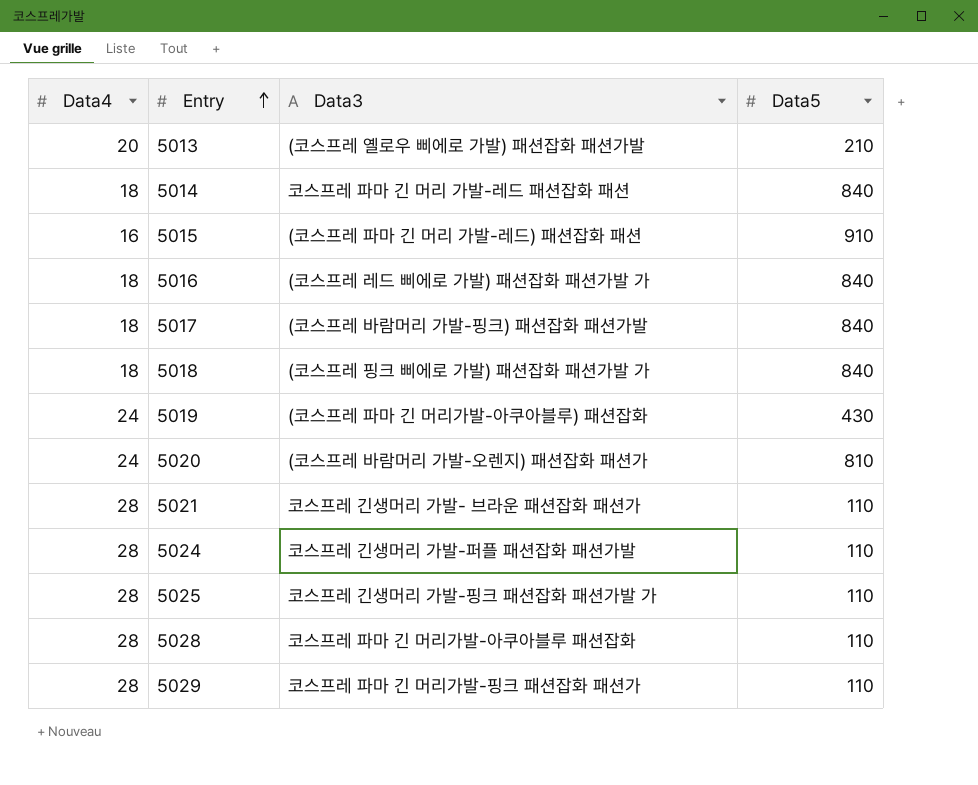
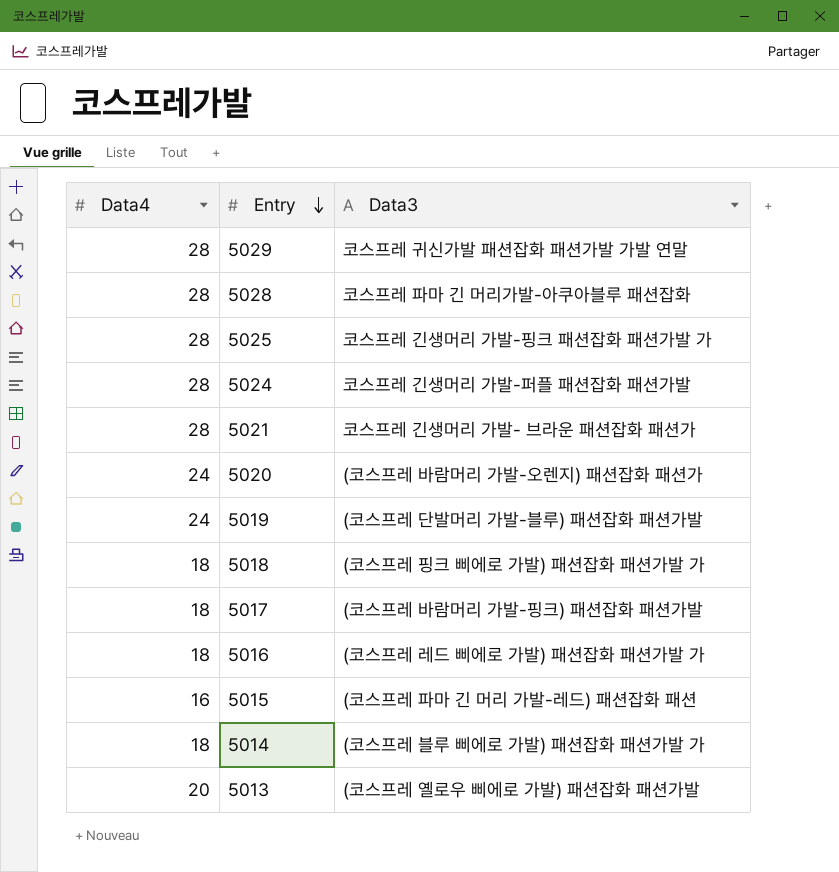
row order: Entry ascending -> Entry descending
column Data5 | position: 4 -> none
5029 | Data3: 코스프레 파마 긴 머리가발-핑크 패션잡화 패션가 -> 코스프레 귀신가발 패션잡화 패션가발 가발 연말
5019 | Data3: (코스프레 파마 긴 머리가발-아쿠아블루) 패션잡화 -> (코스프레 단발머리 가발-블루) 패션잡화 패션가발
5014 | Data3: 코스프레 파마 긴 머리 가발-레드 패션잡화 패션 -> (코스프레 블루 삐에로 가발) 패션잡화 패션가발 가

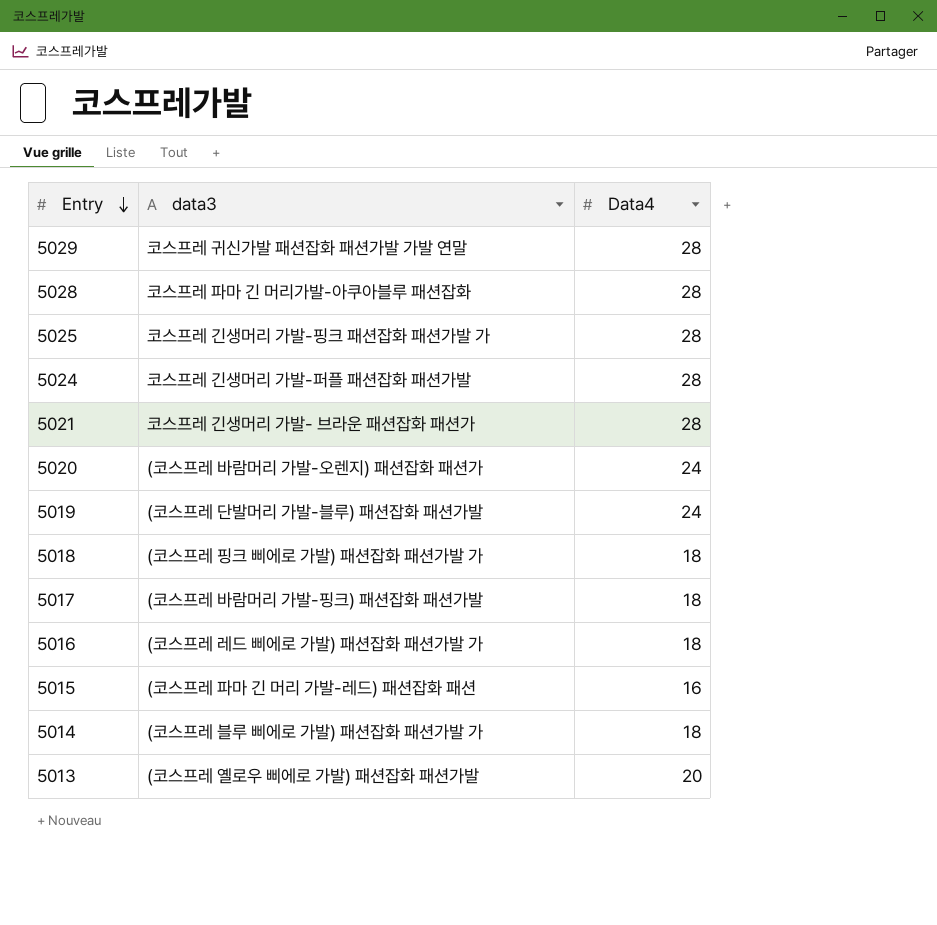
column name: Data3 -> data3
column Data4 | position: 1 -> 3

